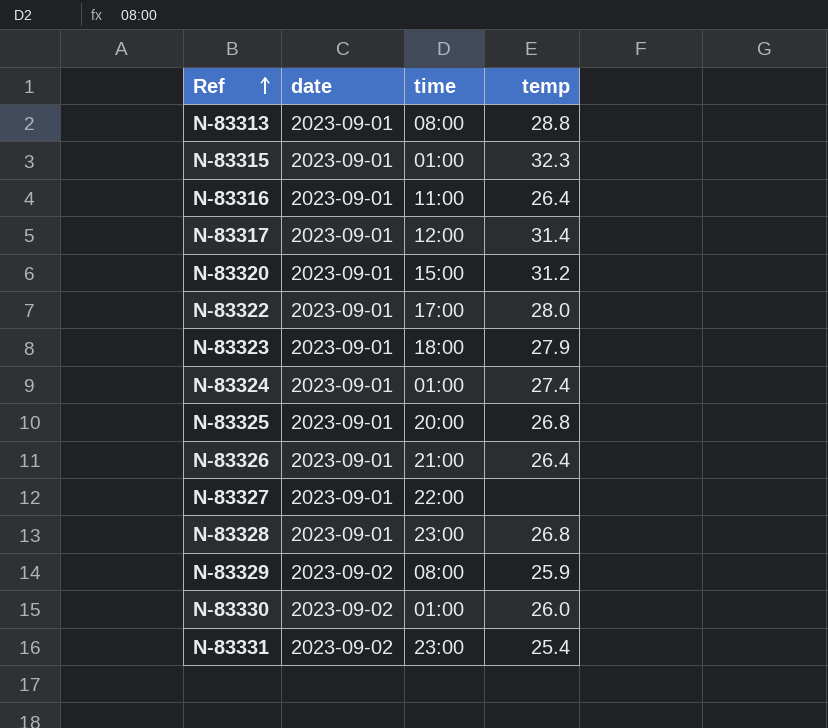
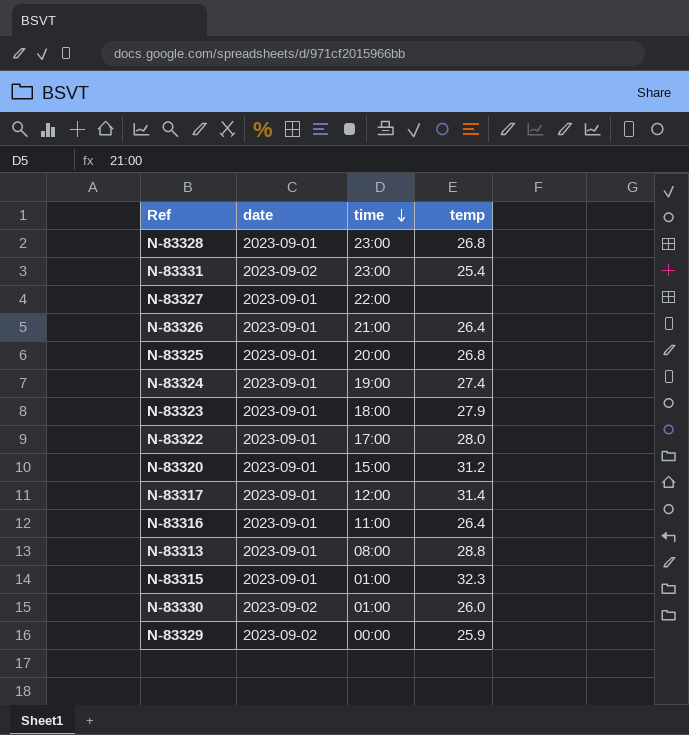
row order: Ref ascending -> time descending
N-83324 | time: 01:00 -> 19:00
N-83329 | time: 08:00 -> 00:00

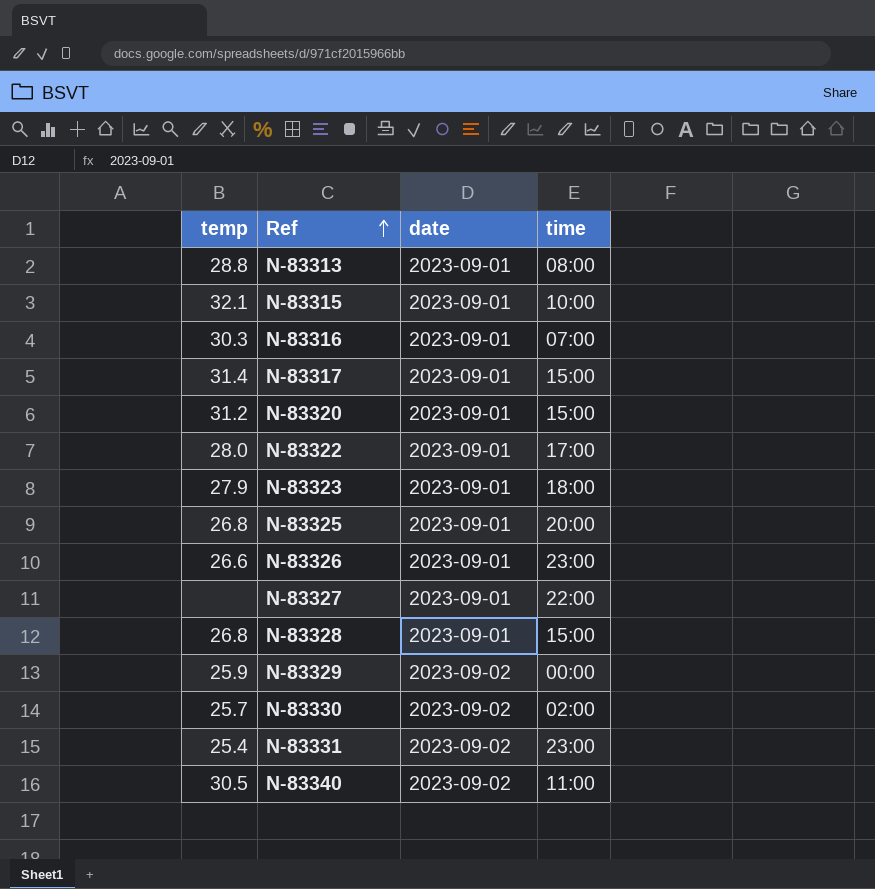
row order: time descending -> Ref ascending
column temp | position: 4 -> 1
row N-83324: 2023-09-01 | 19:00 | 27.4 -> none
N-83315 | temp: 32.3 -> 32.1
N-83315 | time: 01:00 -> 10:00
N-83316 | temp: 26.4 -> 30.3
N-83316 | time: 11:00 -> 07:00
N-83317 | time: 12:00 -> 15:00
N-83326 | temp: 26.4 -> 26.6
N-83326 | time: 21:00 -> 23:00
N-83328 | time: 23:00 -> 15:00
N-83330 | temp: 26.0 -> 25.7
N-83330 | time: 01:00 -> 02:00
row N-83340: none -> 30.5 | 2023-09-02 | 11:00

